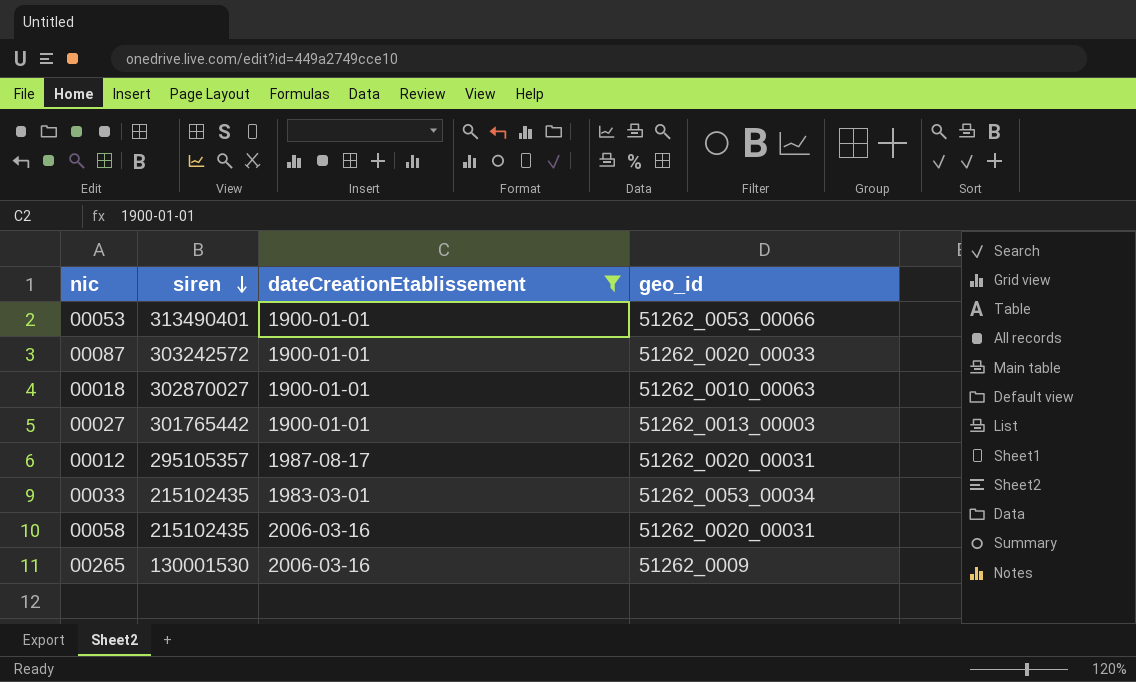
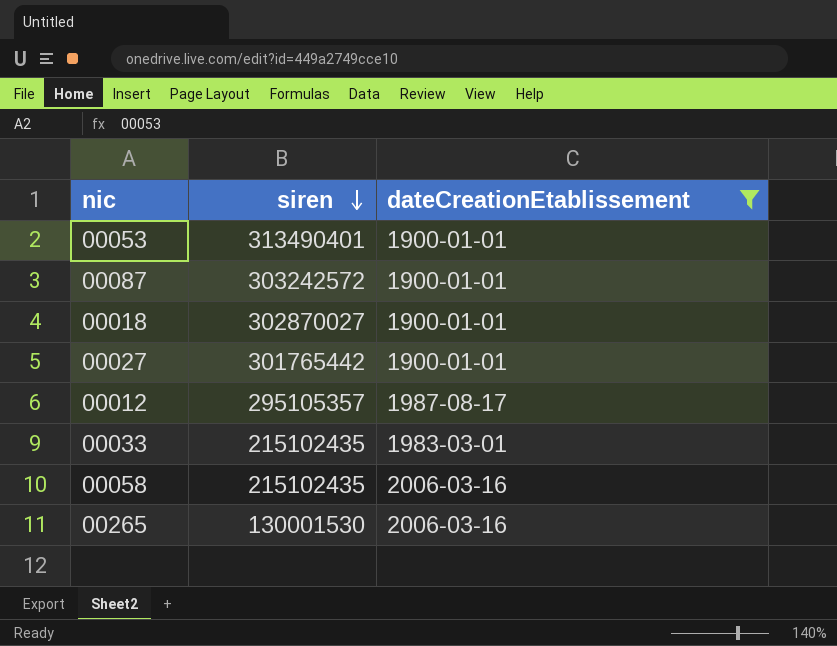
column geo_id | position: 4 -> none

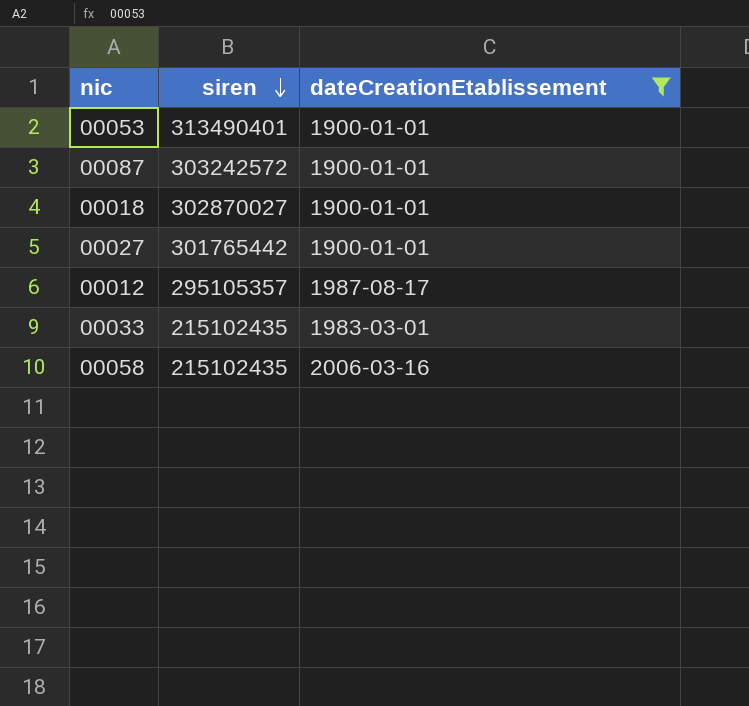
row 00265: 130001530 | 2006-03-16 -> none

